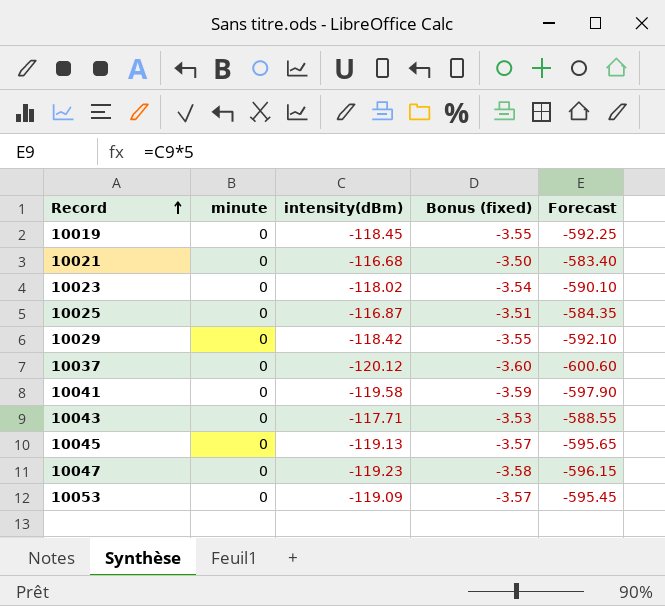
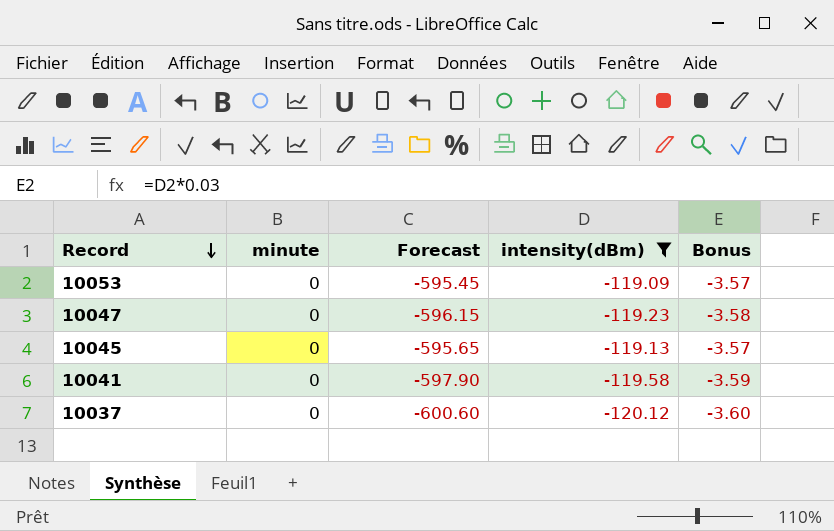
filter: none -> intensity(dBm) <= -119.09
row order: Record ascending -> Record descending
column Forecast | position: 5 -> 3
column name: Bonus (fixed) -> Bonus

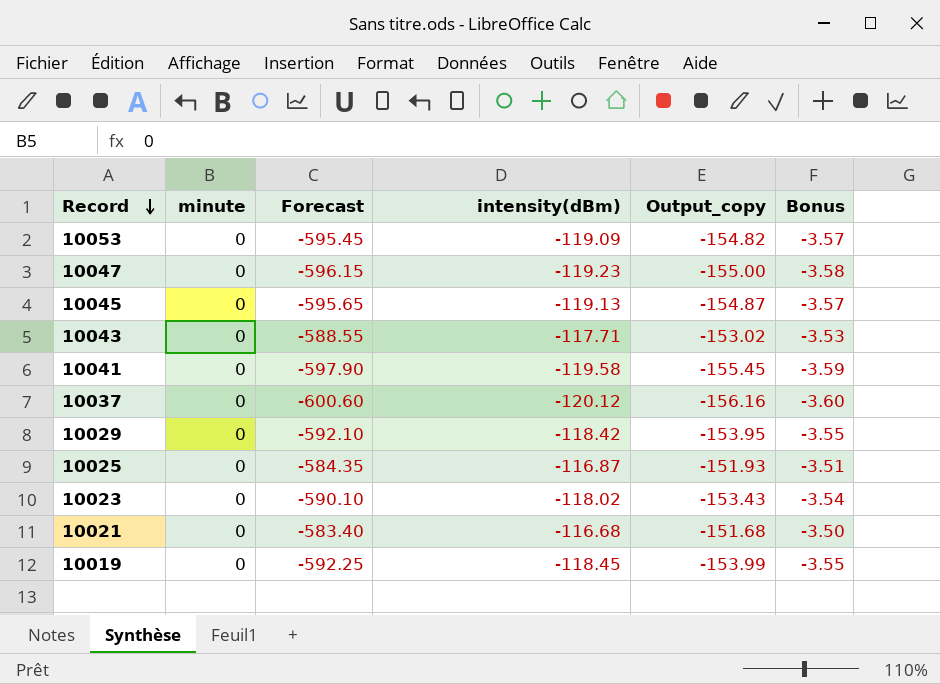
filter: intensity(dBm) <= -119.09 -> none
column Output_copy | formula: none -> [intensity(dBm)] * 1.3

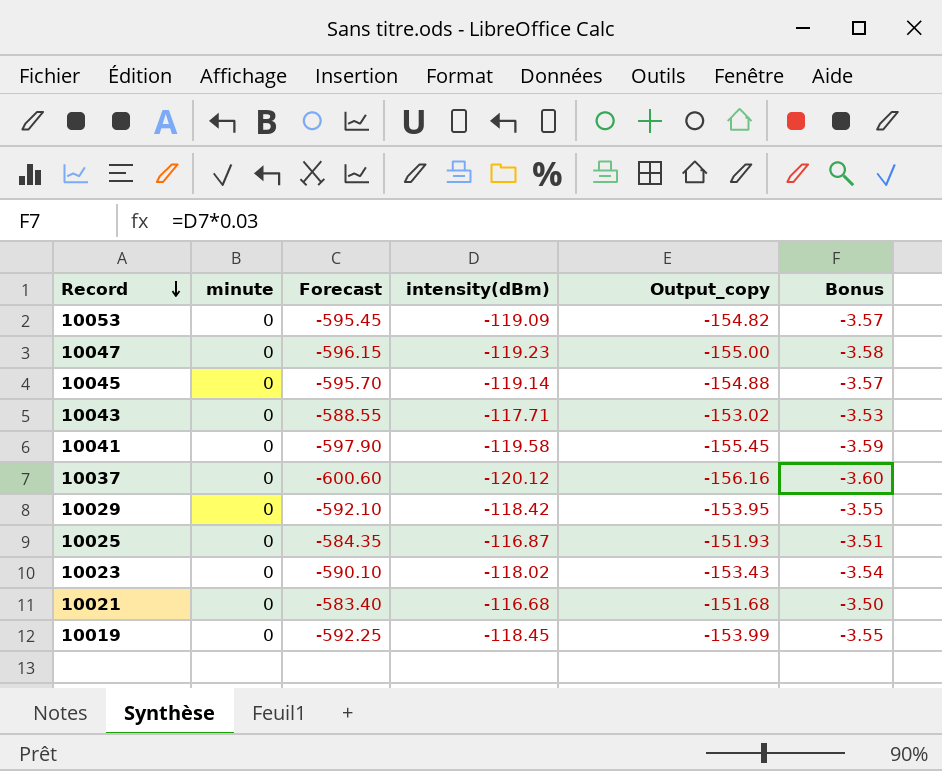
10045 | Forecast: -595.65 -> -595.70
10045 | intensity(dBm): -119.13 -> -119.14
10045 | Output_copy: -154.87 -> -154.88

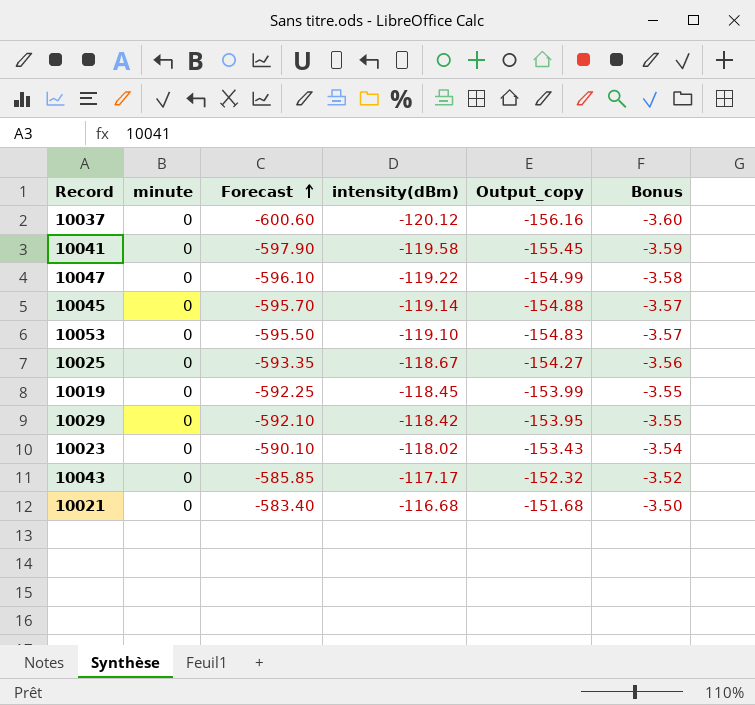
row order: Record descending -> Forecast ascending
10047 | Forecast: -596.15 -> -596.10
10047 | intensity(dBm): -119.23 -> -119.22
10047 | Output_copy: -155.00 -> -154.99
10053 | Forecast: -595.45 -> -595.50
10053 | intensity(dBm): -119.09 -> -119.10
10053 | Output_copy: -154.82 -> -154.83
10025 | Forecast: -584.35 -> -593.35
10025 | intensity(dBm): -116.87 -> -118.67
10025 | Output_copy: -151.93 -> -154.27
10025 | Bonus: -3.51 -> -3.56
10043 | Forecast: -588.55 -> -585.85
10043 | intensity(dBm): -117.71 -> -117.17
10043 | Output_copy: -153.02 -> -152.32
10043 | Bonus: -3.53 -> -3.52

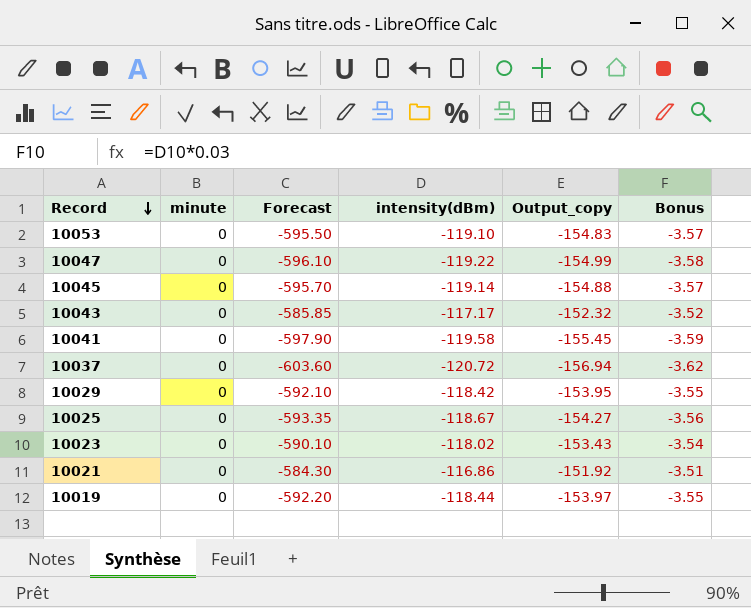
row order: Forecast ascending -> Record descending
10037 | Forecast: -600.60 -> -603.60
10037 | intensity(dBm): -120.12 -> -120.72
10037 | Output_copy: -156.16 -> -156.94
10037 | Bonus: -3.60 -> -3.62
10021 | Forecast: -583.40 -> -584.30
10021 | intensity(dBm): -116.68 -> -116.86
10021 | Output_copy: -151.68 -> -151.92
10021 | Bonus: -3.50 -> -3.51
10019 | Forecast: -592.25 -> -592.20
10019 | intensity(dBm): -118.45 -> -118.44
10019 | Output_copy: -153.99 -> -153.97

